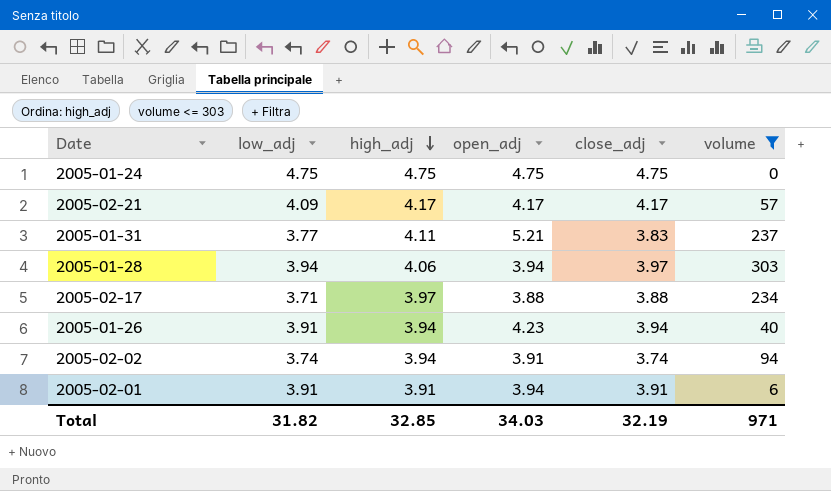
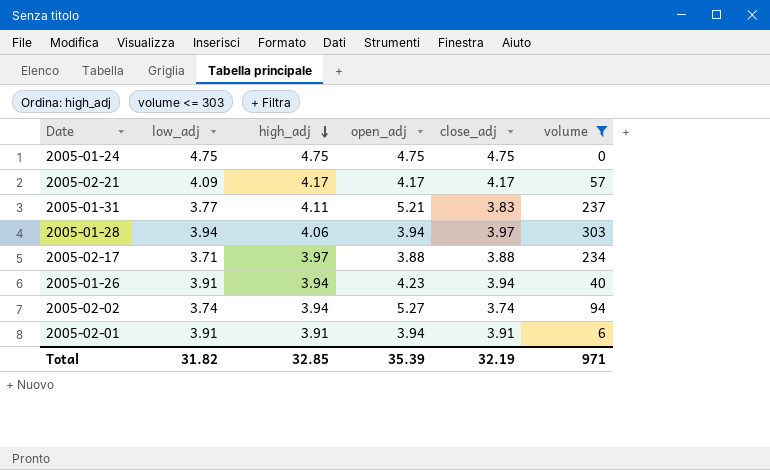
2005-02-02 | open_adj: 3.91 -> 5.27
Total | open_adj: 34.03 -> 35.39

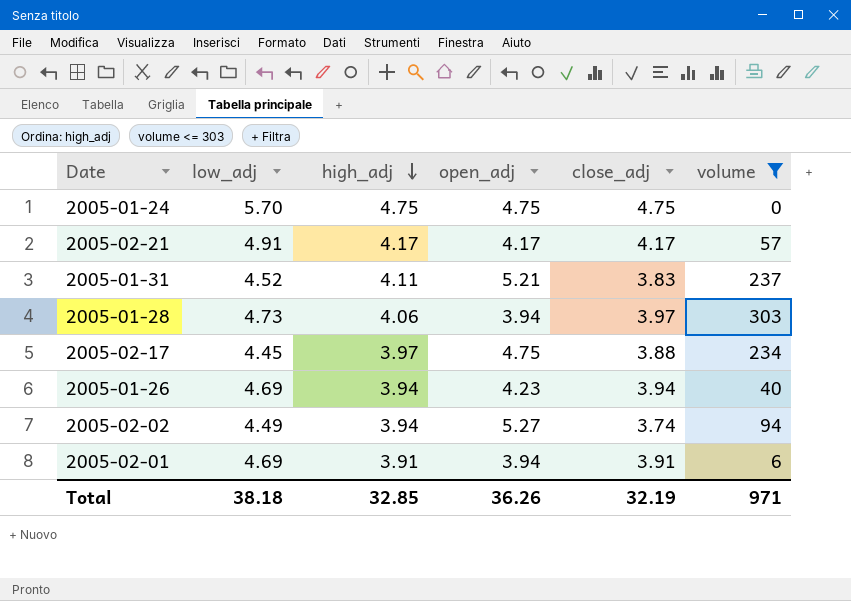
2005-01-24 | low_adj: 4.75 -> 5.70
2005-02-21 | low_adj: 4.09 -> 4.91
2005-01-31 | low_adj: 3.77 -> 4.52
2005-01-28 | low_adj: 3.94 -> 4.73
2005-02-17 | low_adj: 3.71 -> 4.45
2005-02-17 | open_adj: 3.88 -> 4.75
2005-01-26 | low_adj: 3.91 -> 4.69
2005-02-02 | low_adj: 3.74 -> 4.49
2005-02-01 | low_adj: 3.91 -> 4.69
Total | low_adj: 31.82 -> 38.18
Total | open_adj: 35.39 -> 36.26

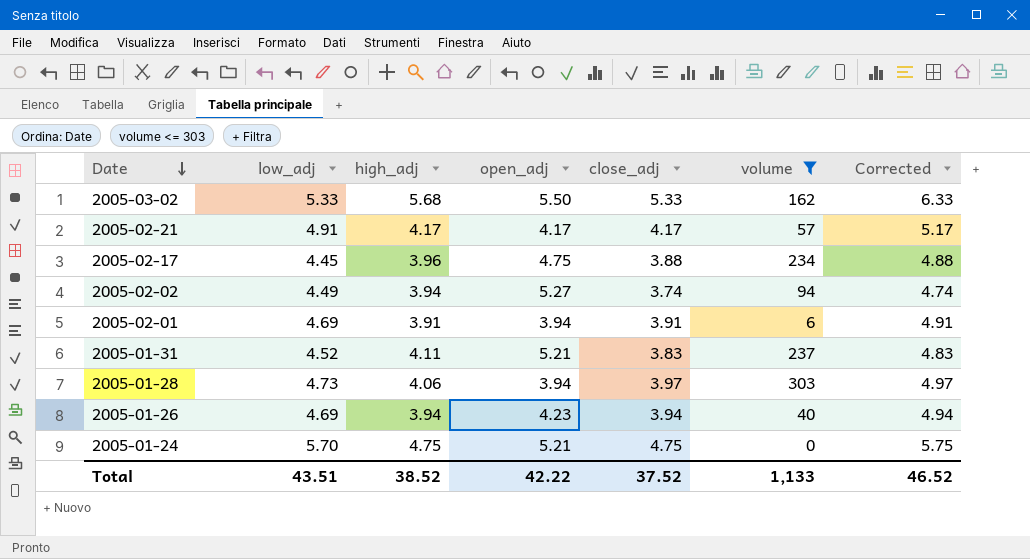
row order: high_adj descending -> Date descending
column Corrected | formula: none -> [close_adj] + 1
row 2005-03-02: none -> 5.33 | 5.68 | 5.50 | 5.33 | 162 | 6.33
2005-02-17 | high_adj: 3.97 -> 3.96
2005-01-24 | open_adj: 4.75 -> 5.21
Total | low_adj: 38.18 -> 43.51
Total | high_adj: 32.85 -> 38.52
Total | open_adj: 36.26 -> 42.22
Total | close_adj: 32.19 -> 37.52
Total | volume: 971 -> 1,133

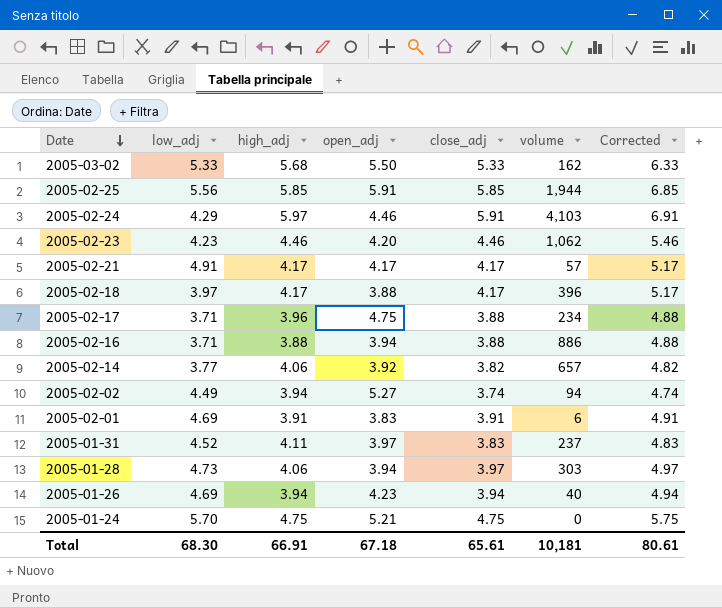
filter: volume <= 303 -> none
2005-02-17 | low_adj: 4.45 -> 3.71
2005-02-01 | open_adj: 3.94 -> 3.83
2005-01-31 | open_adj: 5.21 -> 3.97
Total | low_adj: 43.51 -> 68.30
Total | high_adj: 38.52 -> 66.91
Total | open_adj: 42.22 -> 67.18
Total | close_adj: 37.52 -> 65.61
Total | volume: 1,133 -> 10,181
Total | Corrected: 46.52 -> 80.61

